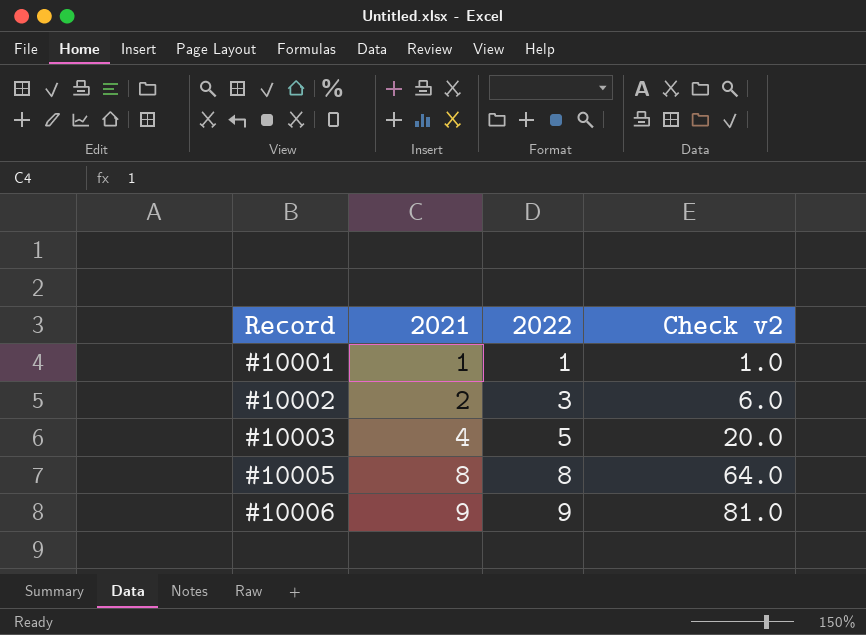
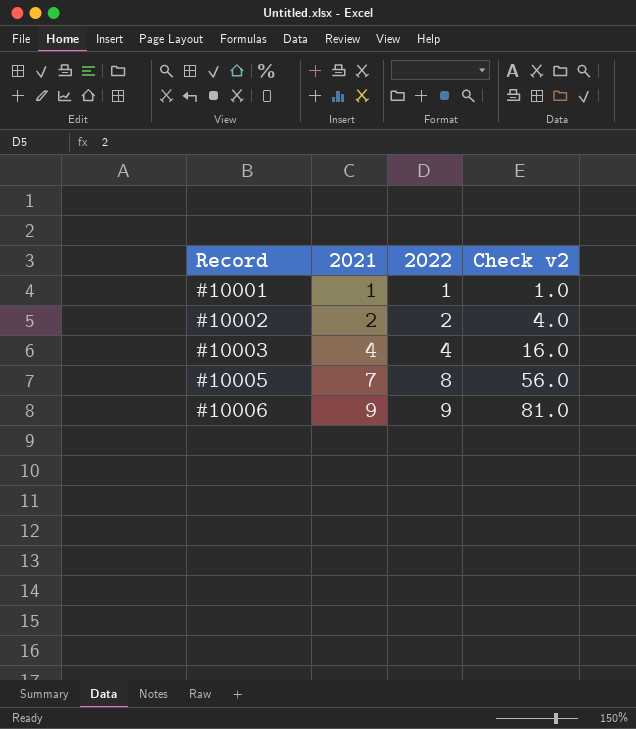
#10002 | 2022: 3 -> 2
#10002 | Check v2: 6.0 -> 4.0
#10003 | 2022: 5 -> 4
#10003 | Check v2: 20.0 -> 16.0
#10005 | 2021: 8 -> 7
#10005 | Check v2: 64.0 -> 56.0

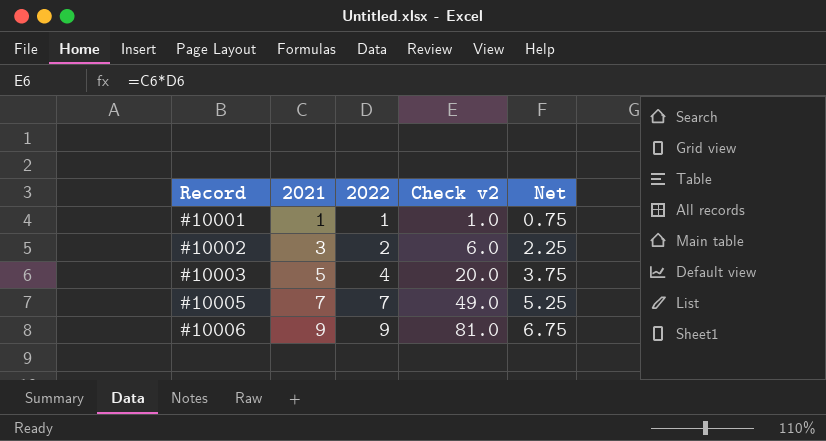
column Net | formula: none -> [2021] * 0.75
#10002 | 2021: 2 -> 3
#10002 | Check v2: 4.0 -> 6.0
#10003 | 2021: 4 -> 5
#10003 | Check v2: 16.0 -> 20.0
#10005 | 2022: 8 -> 7
#10005 | Check v2: 56.0 -> 49.0

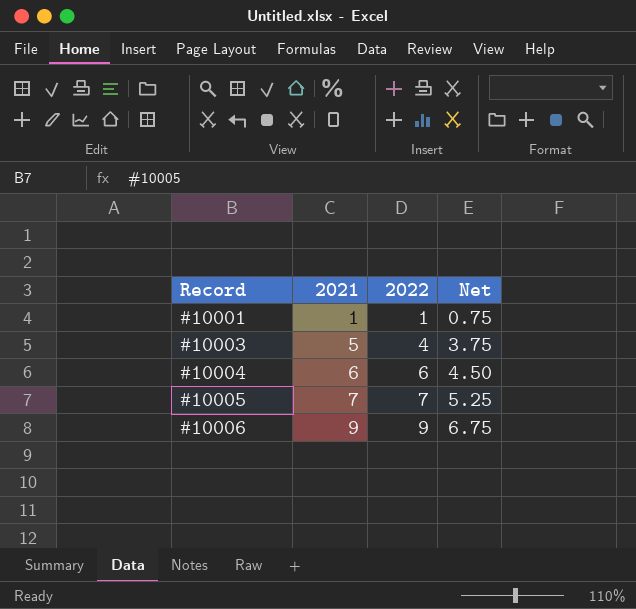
column Check v2 | formula: [2021] * [2022] -> none
row #10002: 3 | 2 | 6.0 | 2.25 -> none
row #10004: none -> 6 | 6 | 4.50

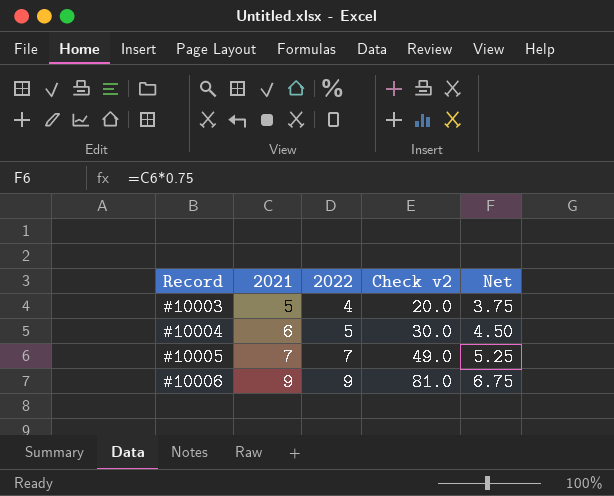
column Check v2 | formula: none -> [2021] * [2022]
row #10001: 1 | 1 | 0.75 -> none
#10004 | 2022: 6 -> 5

